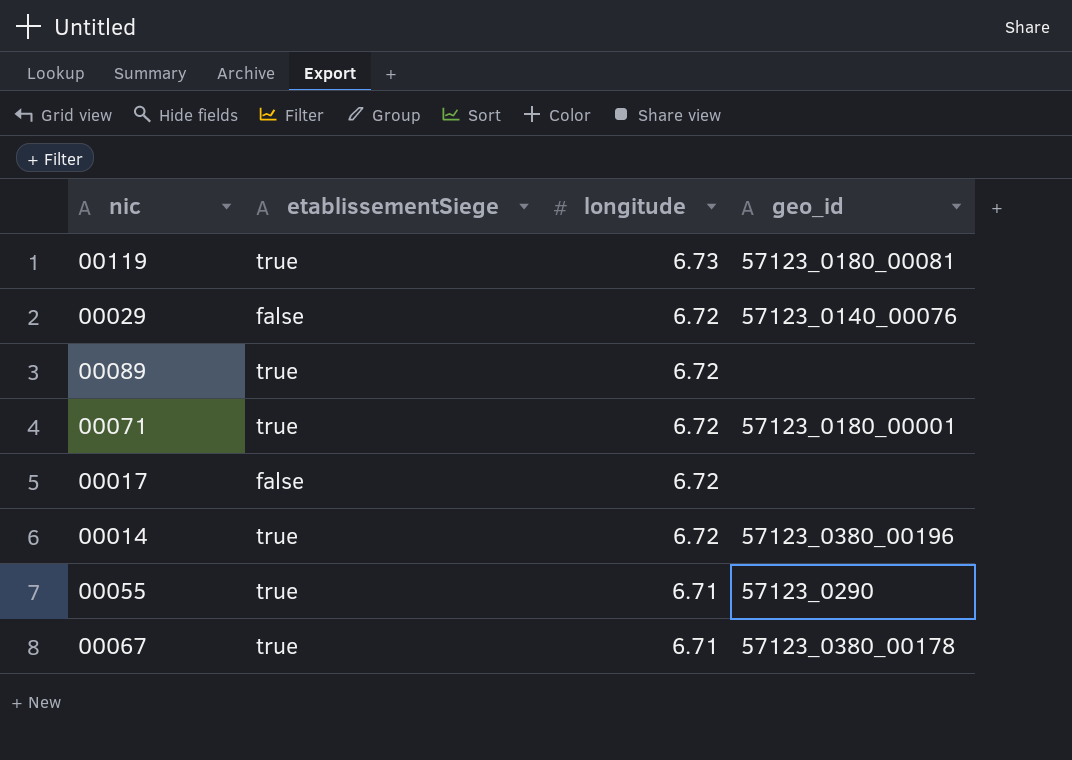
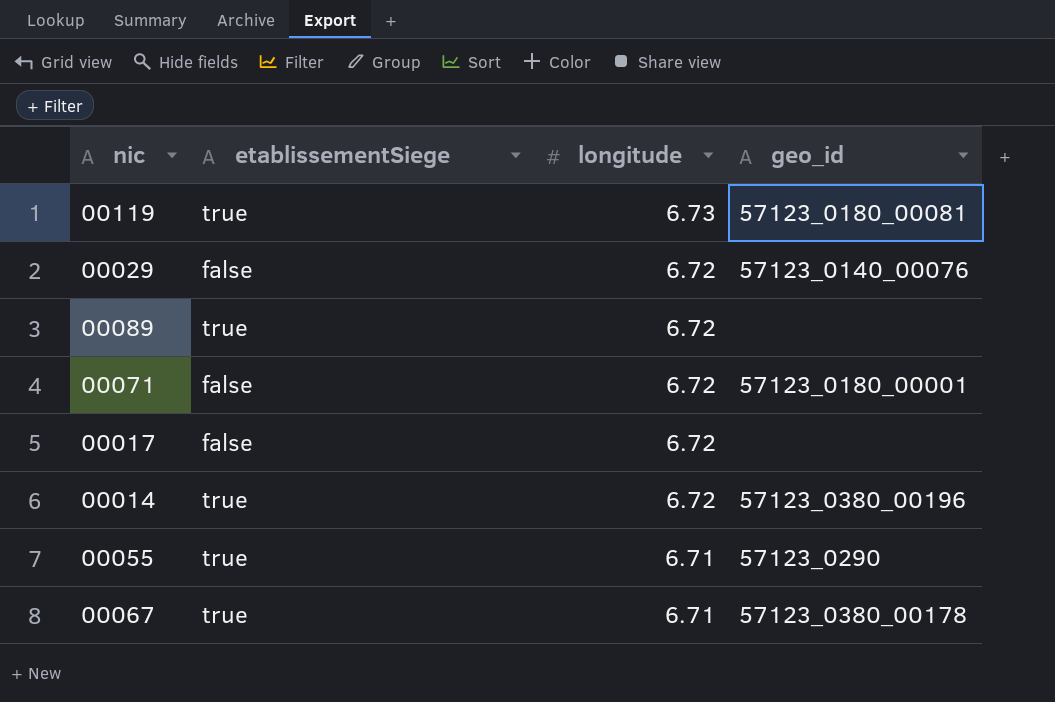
00071 | etablissementSiege: true -> false

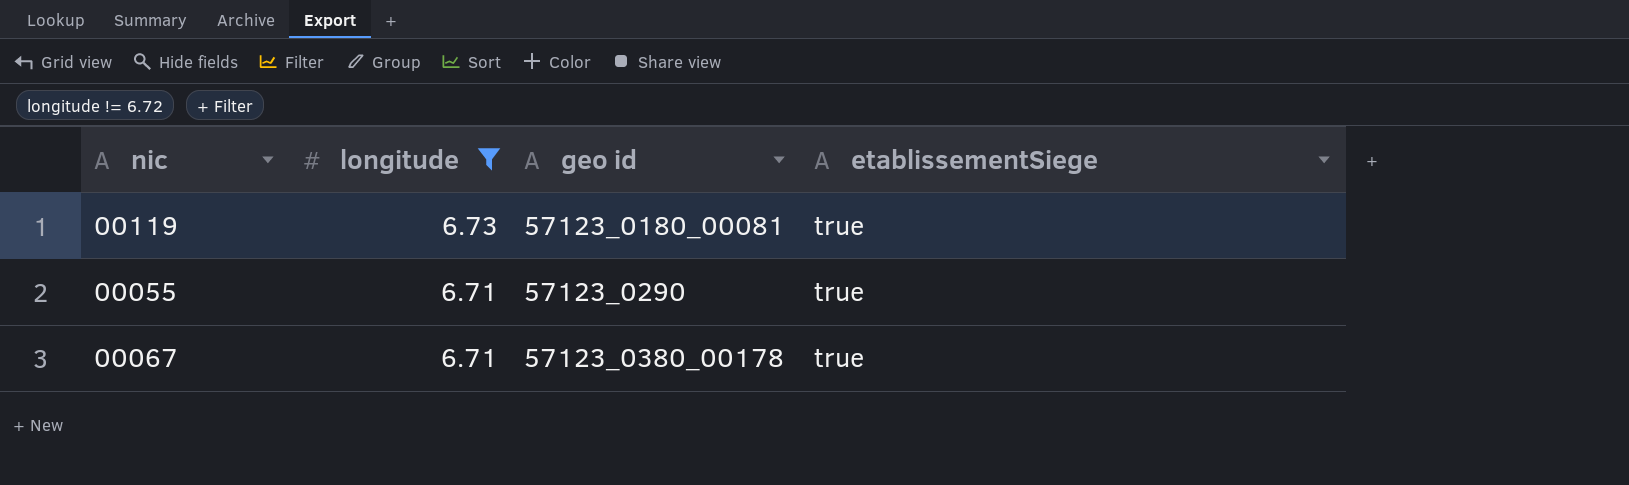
filter: none -> longitude != 6.72
column name: geo_id -> geo id
column etablissementSiege | position: 2 -> 4

